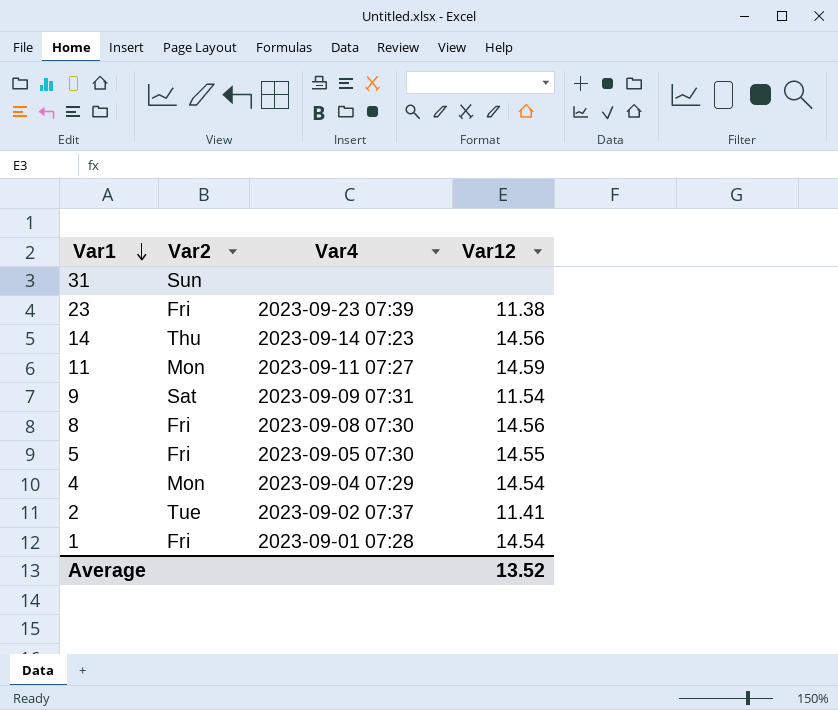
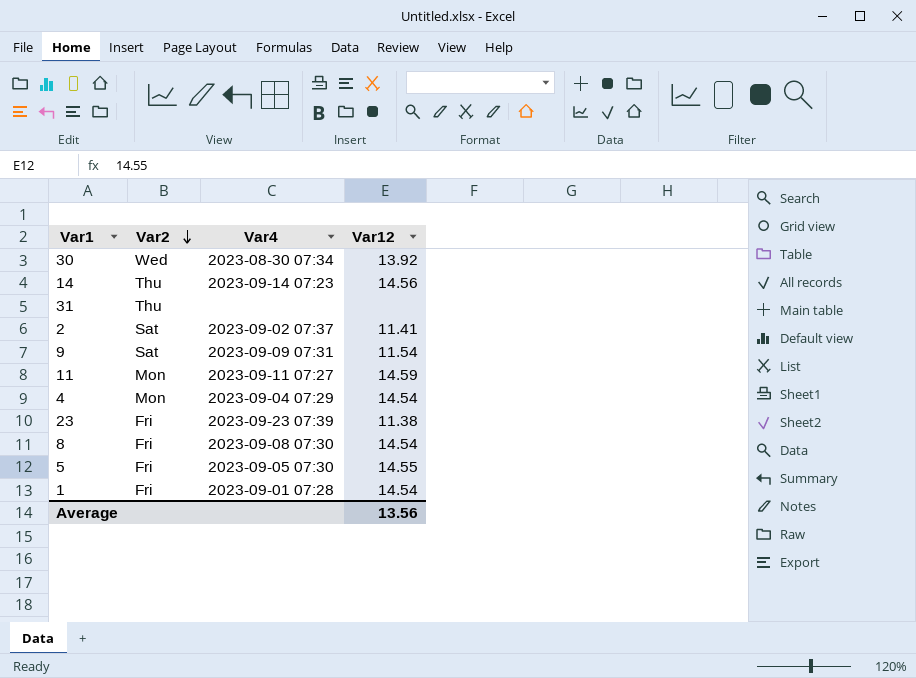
row order: Var1 descending -> Var2 descending
row 30: none -> Wed | 2023-08-30 07:34 | 13.92
31 | Var2: Sun -> Thu
2 | Var2: Tue -> Sat
8 | Var12: 14.56 -> 14.54
Average | Var12: 13.52 -> 13.56

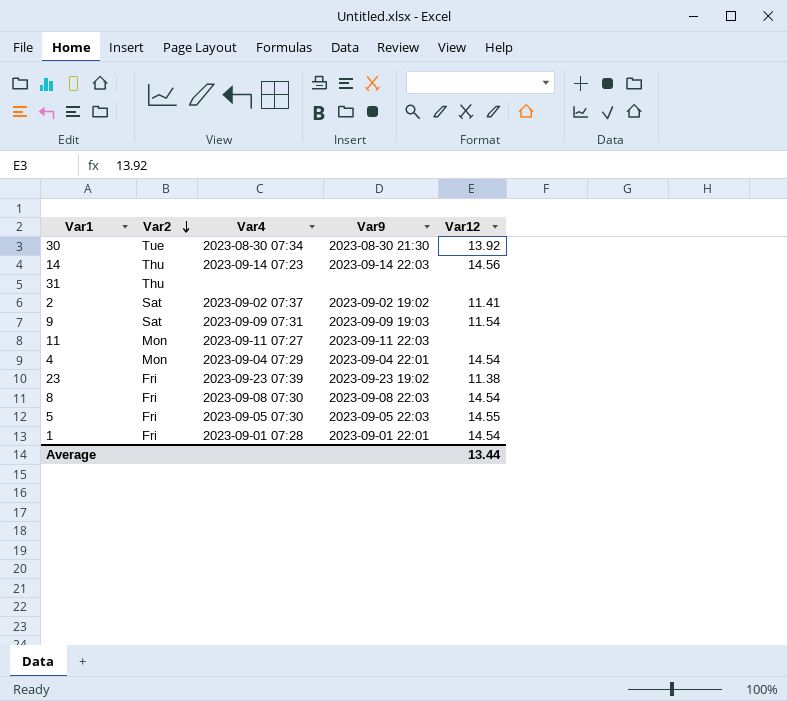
column Var9 | position: none -> 4
30 | Var2: Wed -> Tue
11 | Var12: 14.59 -> none
Average | Var12: 13.56 -> 13.44

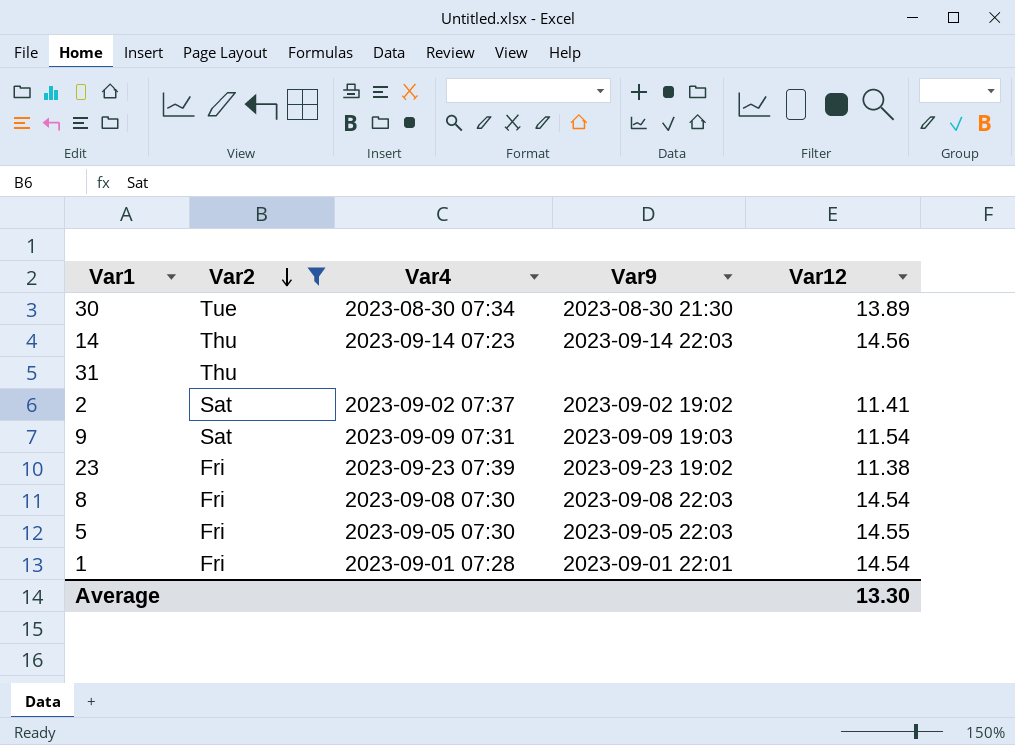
filter: none -> Var2 != Mon
30 | Var12: 13.92 -> 13.89
Average | Var12: 13.44 -> 13.30

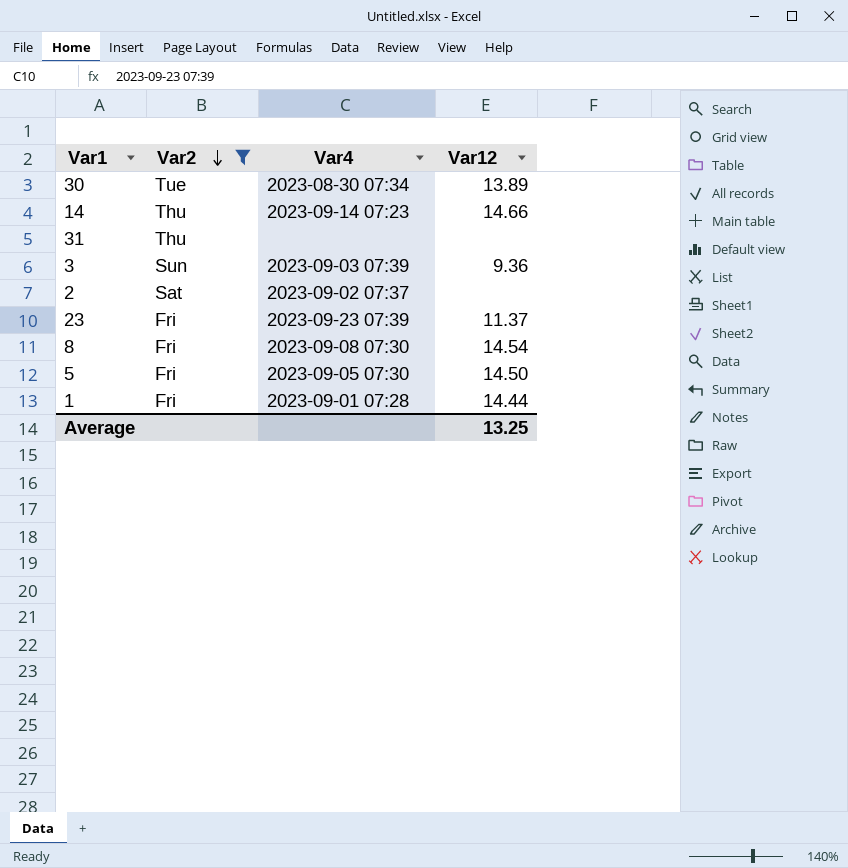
column Var9 | position: 4 -> none
row 9: Sat | 2023-09-09 07:31 | 2023-09-09 19:03 | 11.54 -> none
14 | Var12: 14.56 -> 14.66
row 3: none -> Sun | 2023-09-03 07:39 | 9.36
2 | Var12: 11.41 -> none
23 | Var12: 11.38 -> 11.37
5 | Var12: 14.55 -> 14.50
1 | Var12: 14.54 -> 14.44
Average | Var12: 13.30 -> 13.25

